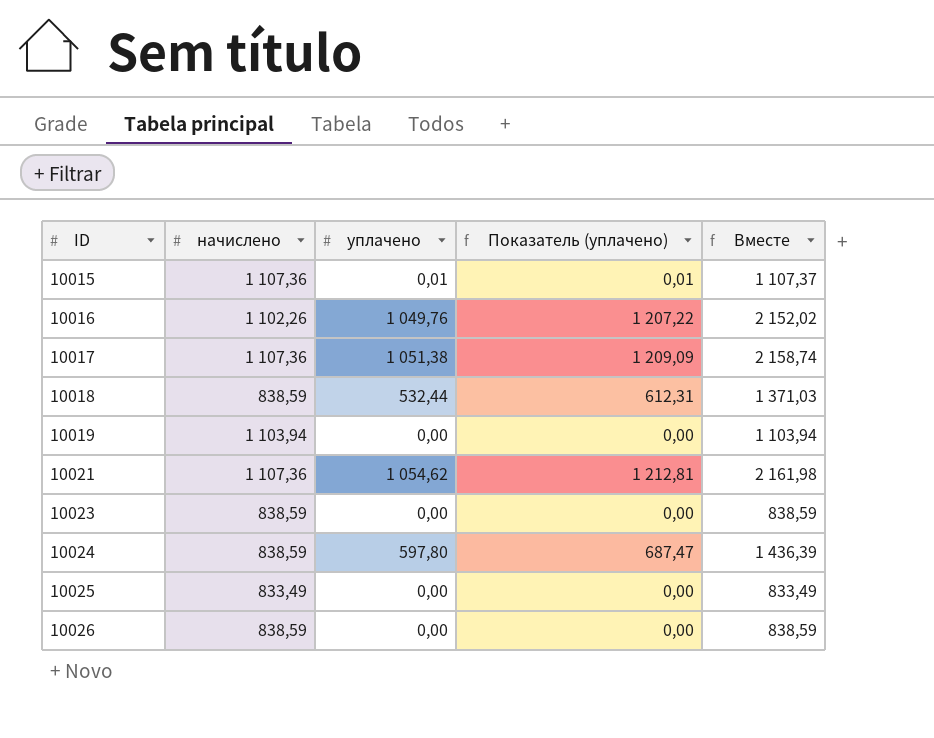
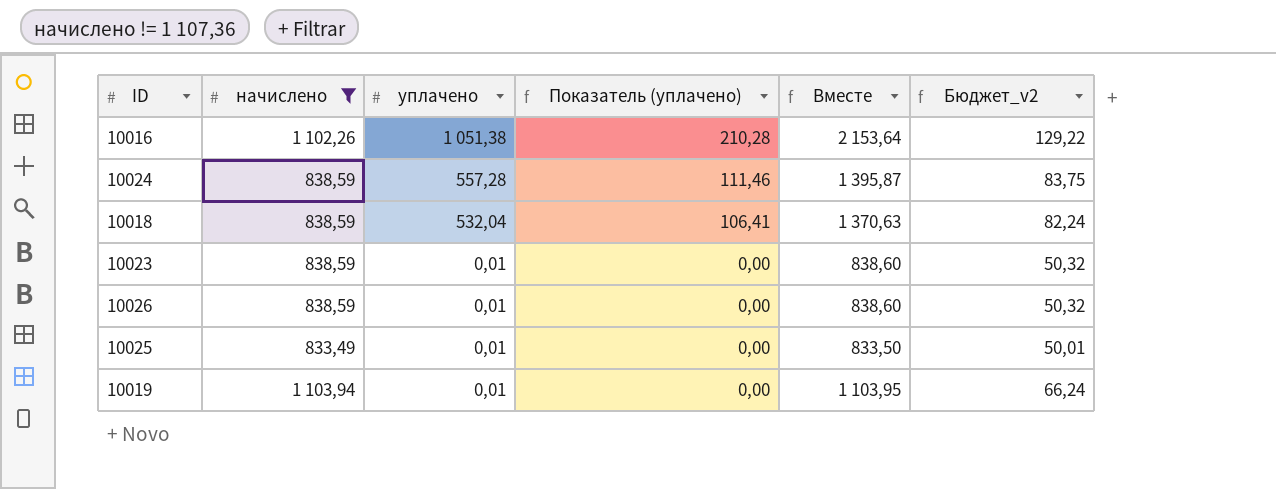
filter: none -> начислено != 1 107,36
row order: ID ascending -> уплачено descending
column Показатель (уплачено) | formula: [уплачено] * 1,15 -> [уплачено] * 0,2
column Бюджет_v2 | formula: none -> [Вместе] * 0,06
10016 | уплачено: 1 049,76 -> 1 051,38
10016 | Вместе: 2 152,02 -> 2 153,64
10024 | уплачено: 597,80 -> 557,28
10024 | Вместе: 1 436,39 -> 1 395,87
10018 | уплачено: 532,44 -> 532,04
10018 | Вместе: 1 371,03 -> 1 370,63
10023 | уплачено: 0,00 -> 0,01
10023 | Вместе: 838,59 -> 838,60
10026 | уплачено: 0,00 -> 0,01
10026 | Вместе: 838,59 -> 838,60
10025 | уплачено: 0,00 -> 0,01
10025 | Вместе: 833,49 -> 833,50
10019 | уплачено: 0,00 -> 0,01
10019 | Вместе: 1 103,94 -> 1 103,95

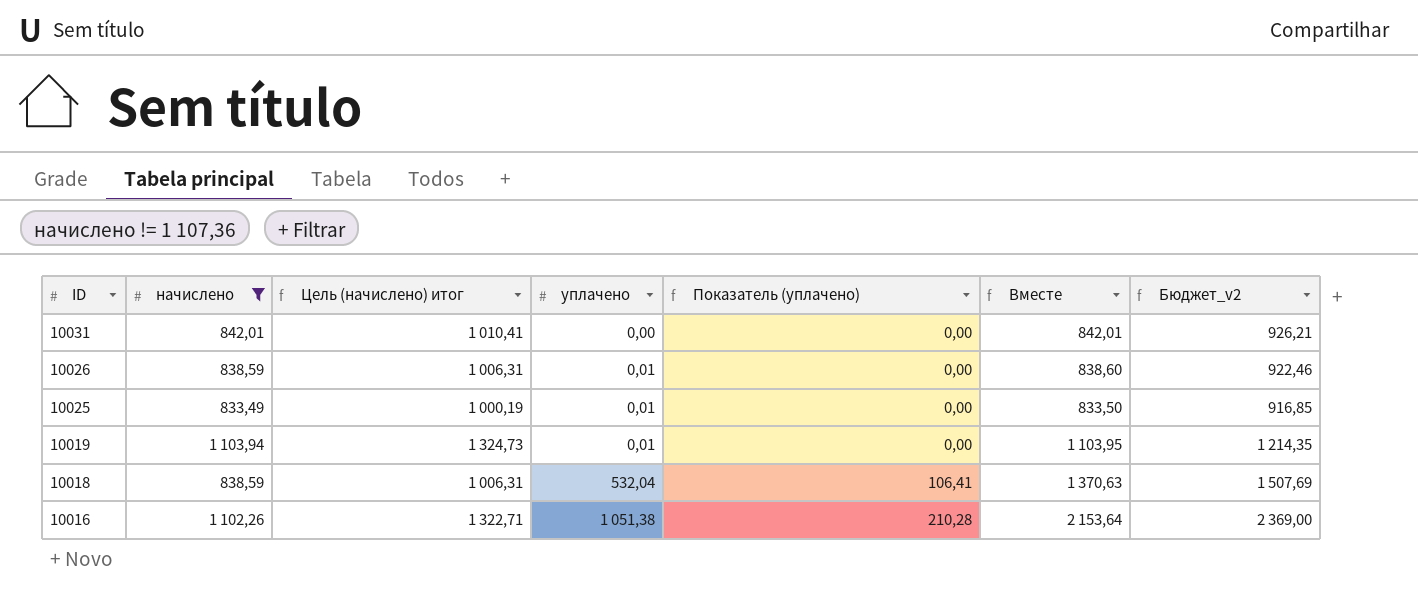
row order: уплачено descending -> ID descending
column Цель (начислено) итог | formula: none -> [начислено] * 1,2
column Бюджет_v2 | formula: [Вместе] * 0,06 -> [Вместе] * 1,1
row 10024: 838,59 | 557,28 | 111,46 | 1 395,87 | 83,75 -> none
row 10023: 838,59 | 0,01 | 0,00 | 838,60 | 50,32 -> none
row 10031: none -> 842,01 | 1 010,41 | 0,00 | 0,00 | 842,01 | 926,21

